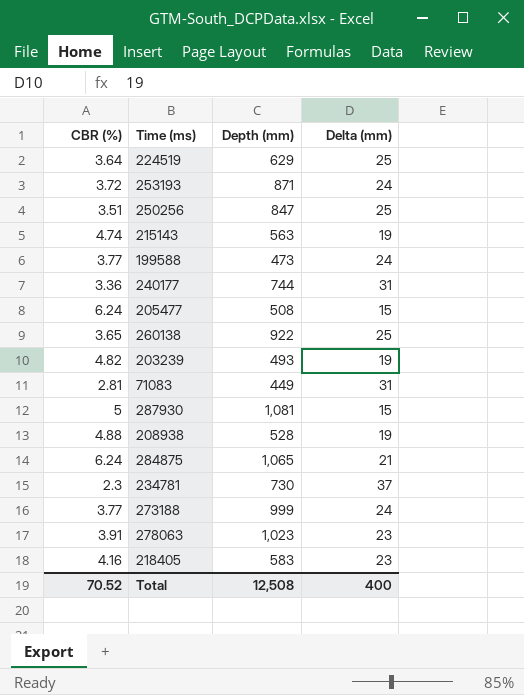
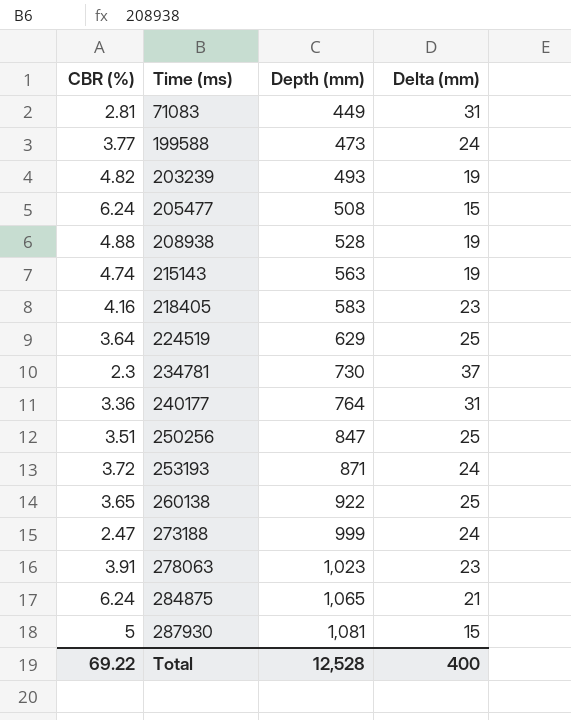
row order: none -> Time (ms) ascending
240177 | Depth (mm): 744 -> 764
273188 | CBR (%): 3.77 -> 2.47
Total | CBR (%): 70.52 -> 69.22
Total | Depth (mm): 12,508 -> 12,528

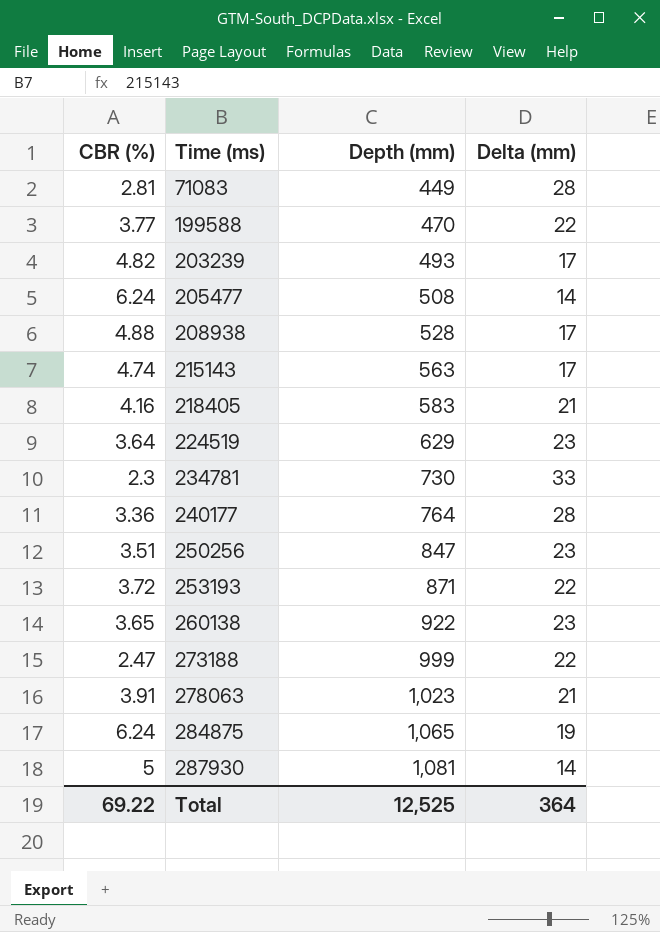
71083 | Delta (mm): 31 -> 28
199588 | Depth (mm): 473 -> 470
199588 | Delta (mm): 24 -> 22
203239 | Delta (mm): 19 -> 17
205477 | Delta (mm): 15 -> 14
208938 | Delta (mm): 19 -> 17
215143 | Delta (mm): 19 -> 17
218405 | Delta (mm): 23 -> 21
224519 | Delta (mm): 25 -> 23
234781 | Delta (mm): 37 -> 33
240177 | Delta (mm): 31 -> 28
250256 | Delta (mm): 25 -> 23
253193 | Delta (mm): 24 -> 22
260138 | Delta (mm): 25 -> 23
273188 | Delta (mm): 24 -> 22
278063 | Delta (mm): 23 -> 21
284875 | Delta (mm): 21 -> 19
287930 | Delta (mm): 15 -> 14
Total | Depth (mm): 12,528 -> 12,525
Total | Delta (mm): 400 -> 364

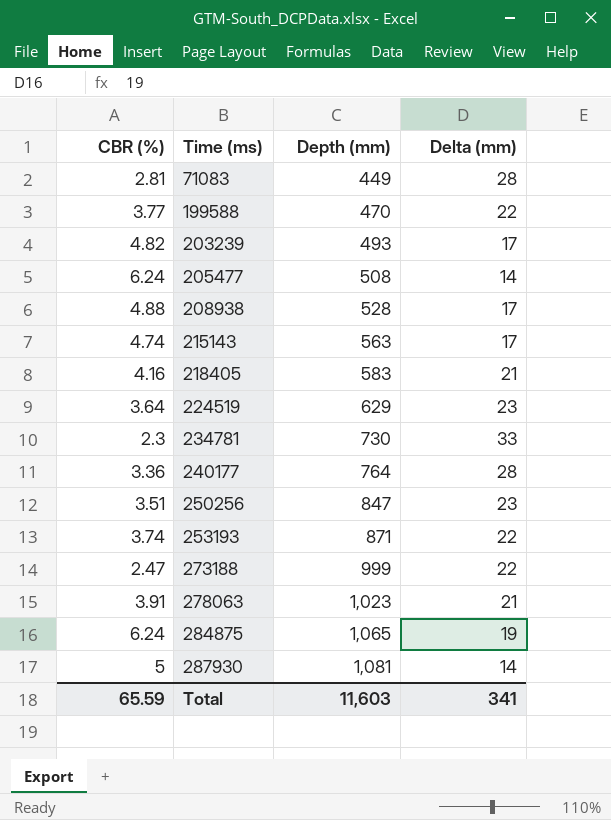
row 260138: 3.65 | 922 | 23 -> none
253193 | CBR (%): 3.72 -> 3.74
Total | CBR (%): 69.22 -> 65.59
Total | Depth (mm): 12,525 -> 11,603
Total | Delta (mm): 364 -> 341

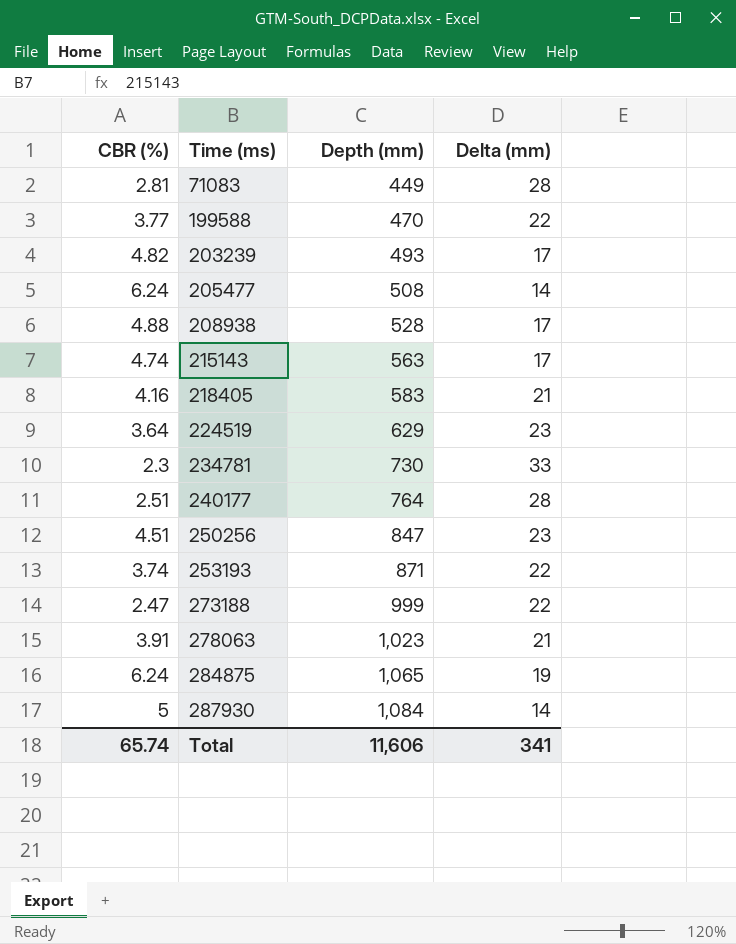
240177 | CBR (%): 3.36 -> 2.51
250256 | CBR (%): 3.51 -> 4.51
287930 | Depth (mm): 1,081 -> 1,084
Total | CBR (%): 65.59 -> 65.74
Total | Depth (mm): 11,603 -> 11,606

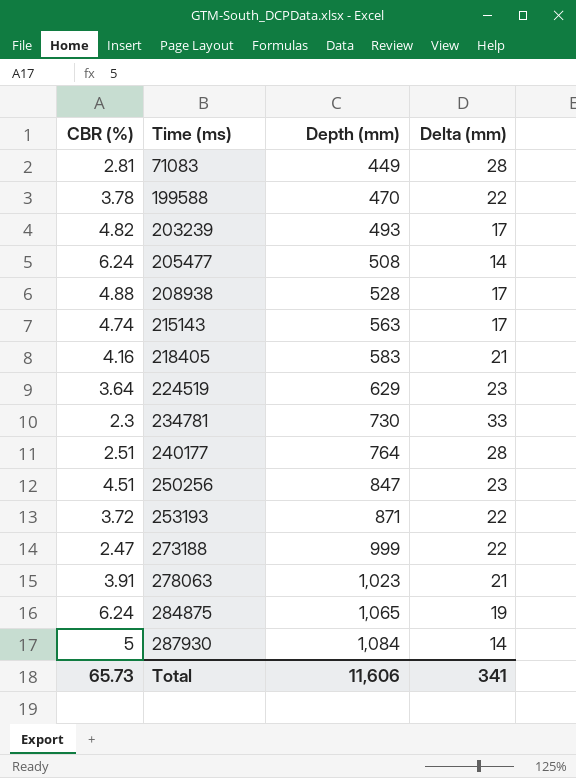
199588 | CBR (%): 3.77 -> 3.78
253193 | CBR (%): 3.74 -> 3.72
Total | CBR (%): 65.74 -> 65.73

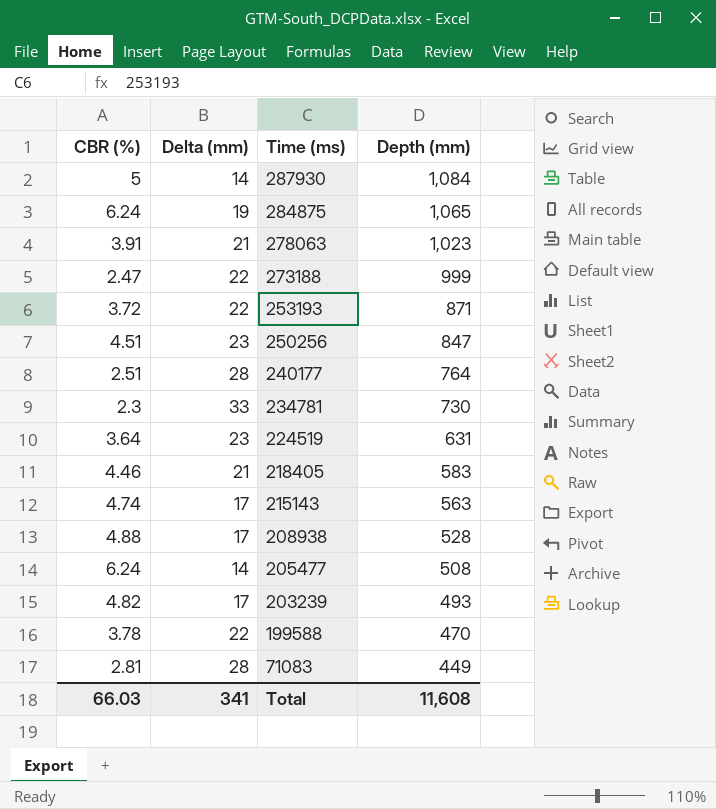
row order: Time (ms) ascending -> Time (ms) descending
column Delta (mm) | position: 4 -> 2
224519 | Depth (mm): 629 -> 631
218405 | CBR (%): 4.16 -> 4.46
Total | CBR (%): 65.73 -> 66.03
Total | Depth (mm): 11,606 -> 11,608

